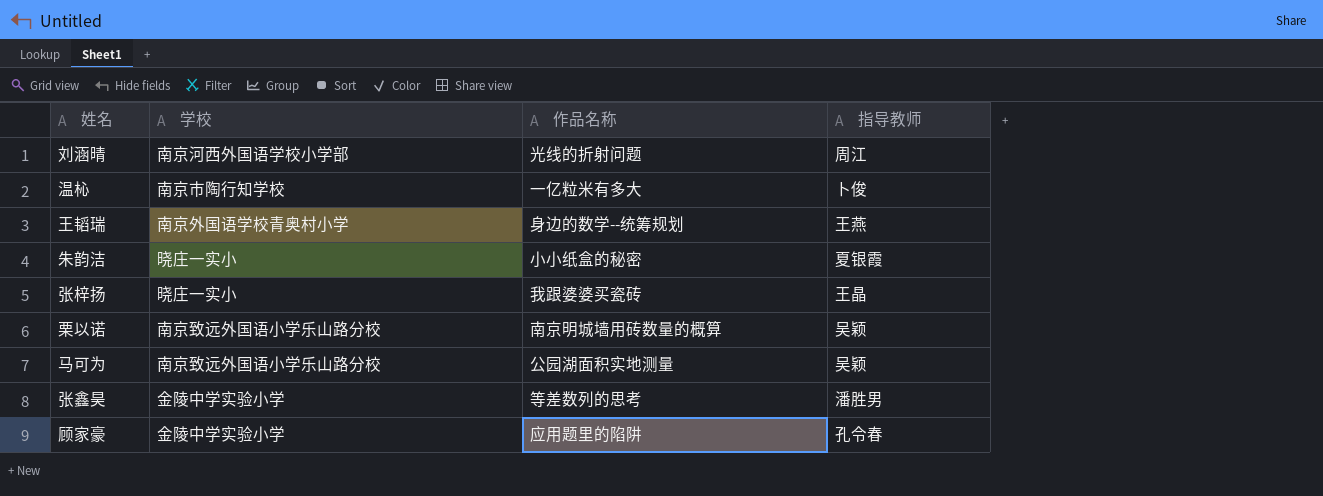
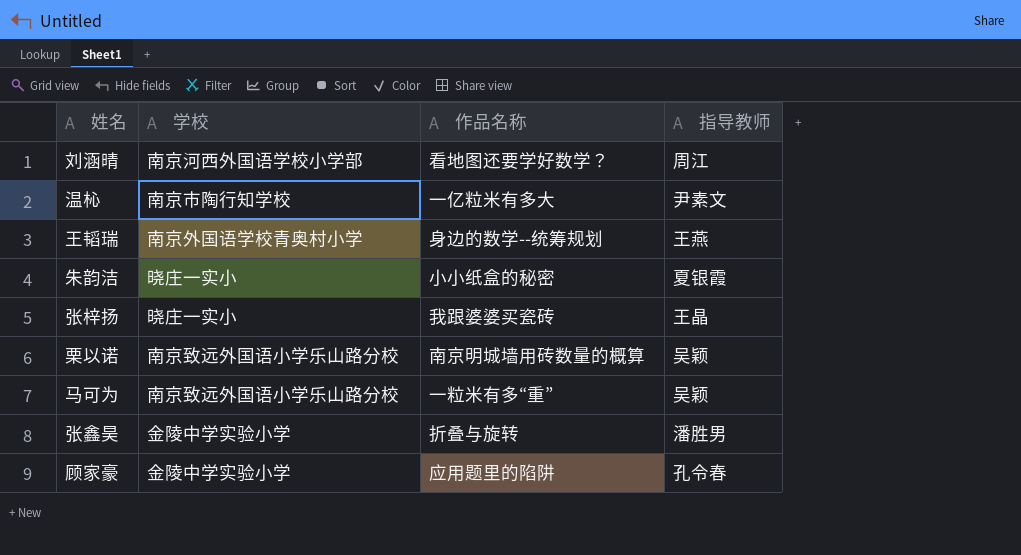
刘涵晴 | 作品名称: 光线的折射问题 -> 看地图还要学好数学？
温杺 | 指导教师: 卜俊 -> 尹素文
马可为 | 作品名称: 公园湖面积实地测量 -> 一粒米有多“重”
张鑫昊 | 作品名称: 等差数列的思考 -> 折叠与旋转

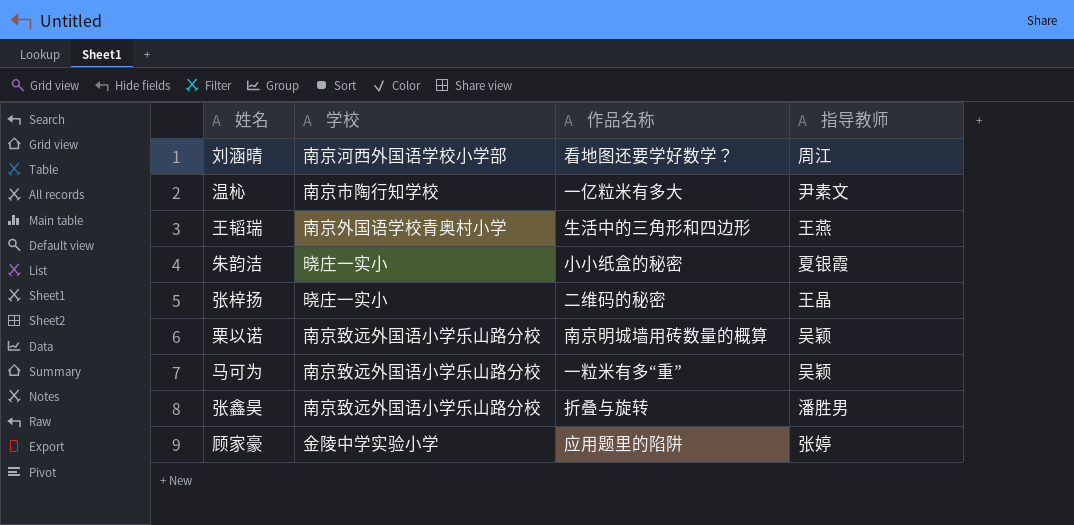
王韬瑞 | 作品名称: 身边的数学--统筹规划 -> 生活中的三角形和四边形
张梓扬 | 作品名称: 我跟婆婆买瓷砖 -> 二维码的秘密
张鑫昊 | 学校: 金陵中学实验小学 -> 南京致远外国语小学乐山路分校
顾家豪 | 指导教师: 孔令春 -> 张婷

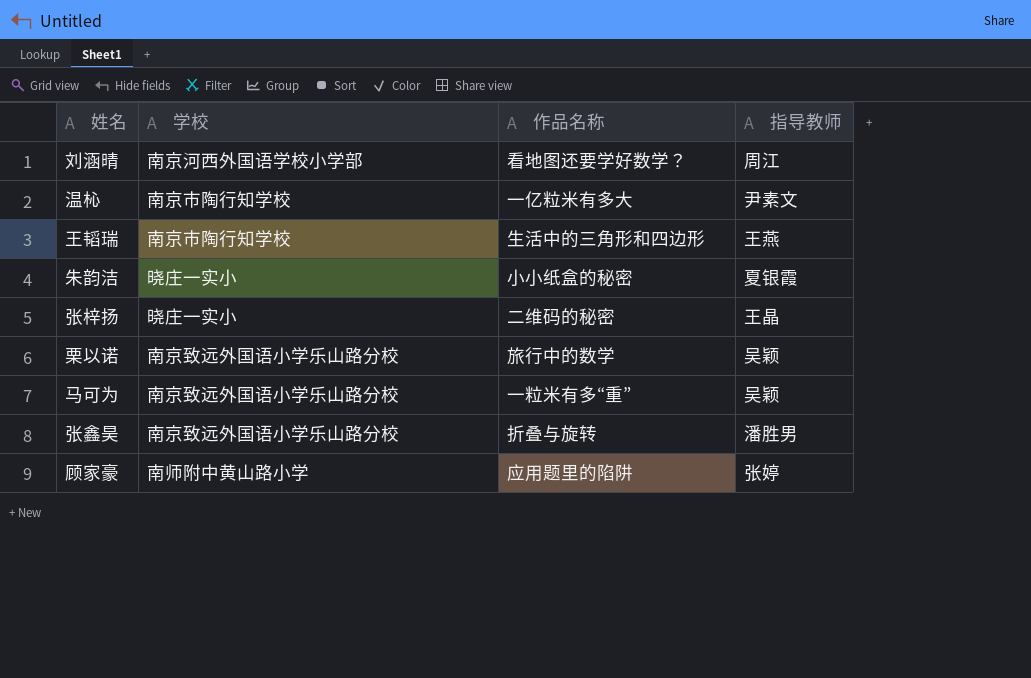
王韬瑞 | 学校: 南京外国语学校青奥村小学 -> 南京市陶行知学校
栗以诺 | 作品名称: 南京明城墙用砖数量的概算 -> 旅行中的数学
顾家豪 | 学校: 金陵中学实验小学 -> 南师附中黄山路小学

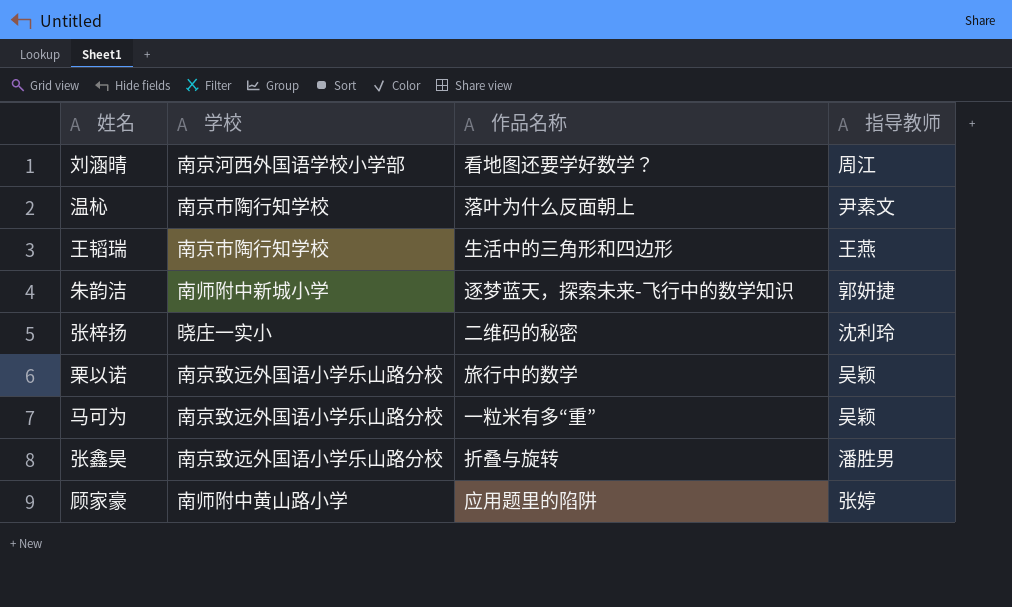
温杺 | 作品名称: 一亿粒米有多大 -> 落叶为什么反面朝上
朱韵洁 | 学校: 晓庄一实小 -> 南师附中新城小学
朱韵洁 | 作品名称: 小小纸盒的秘密 -> 逐梦蓝天，探索未来-飞行中的数学知识
朱韵洁 | 指导教师: 夏银霞 -> 郭妍捷
张梓扬 | 指导教师: 王晶 -> 沈利玲

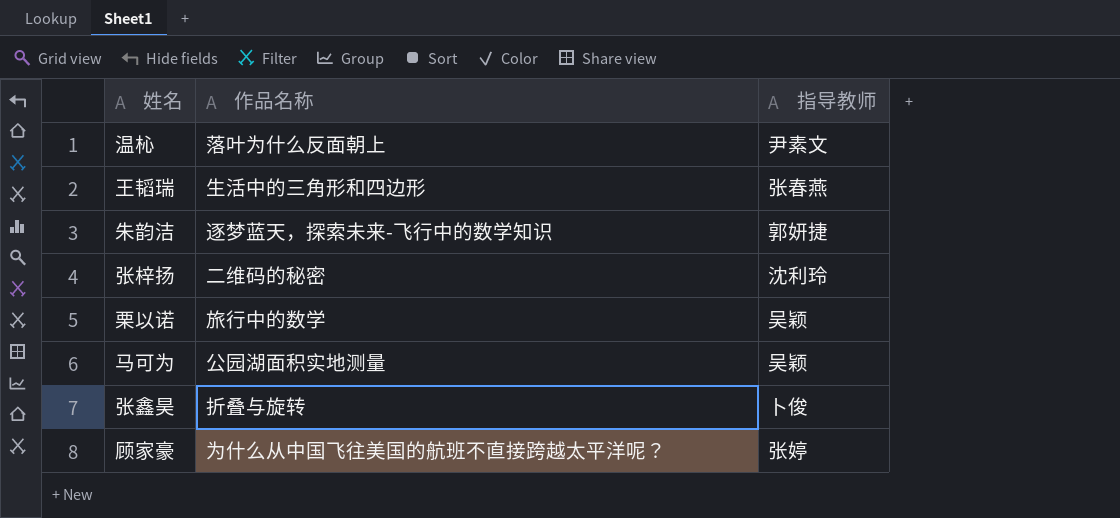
column 学校 | position: 2 -> none
row 刘涵晴: 南京河西外国语学校小学部 | 看地图还要学好数学？ | 周江 -> none
王韬瑞 | 指导教师: 王燕 -> 张春燕
马可为 | 作品名称: 一粒米有多“重” -> 公园湖面积实地测量
张鑫昊 | 指导教师: 潘胜男 -> 卜俊
顾家豪 | 作品名称: 应用题里的陷阱 -> 为什么从中国飞往美国的航班不直接跨越太平洋呢？

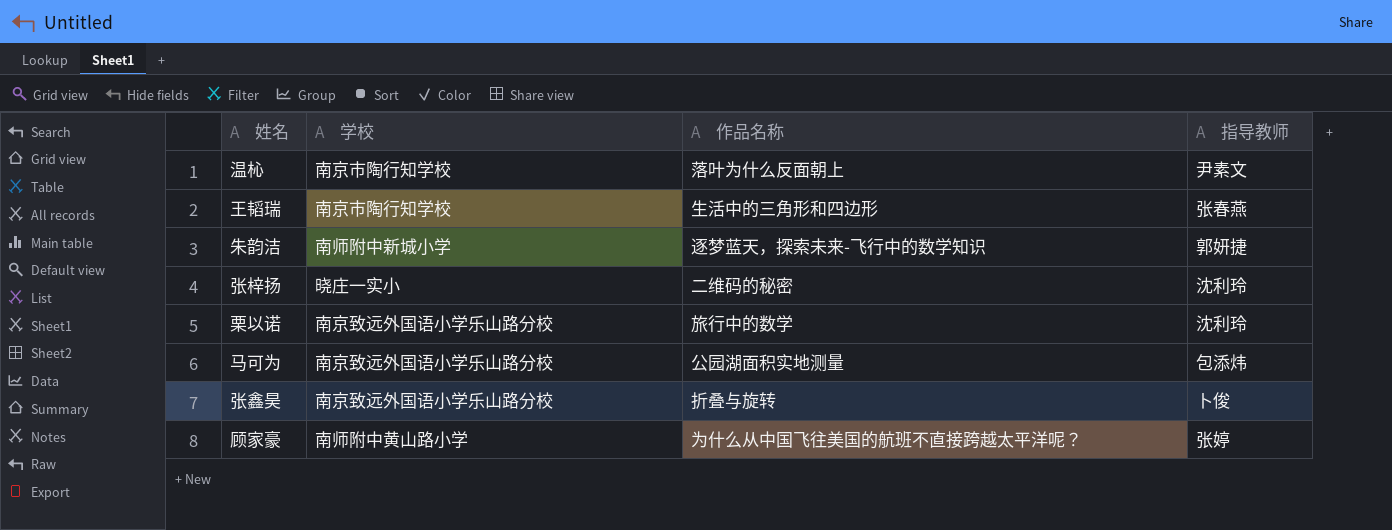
column 学校 | position: none -> 2
栗以诺 | 指导教师: 吴颖 -> 沈利玲
马可为 | 指导教师: 吴颖 -> 包添炜

